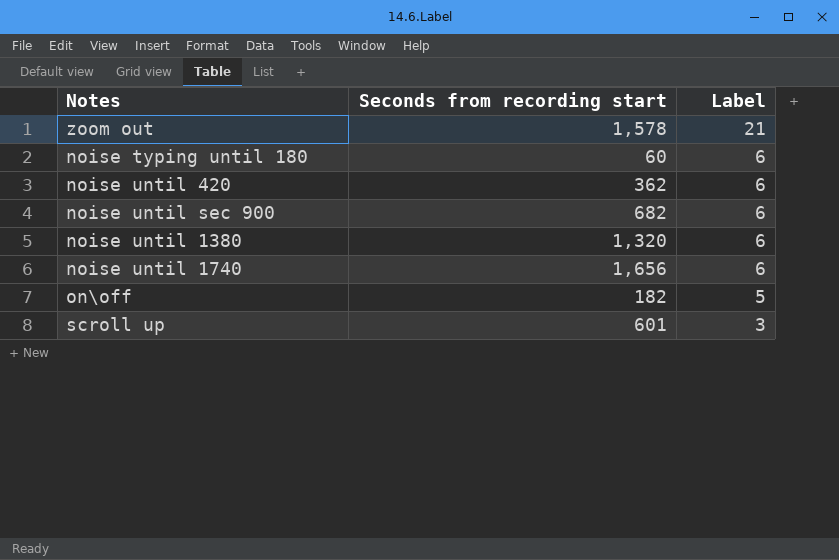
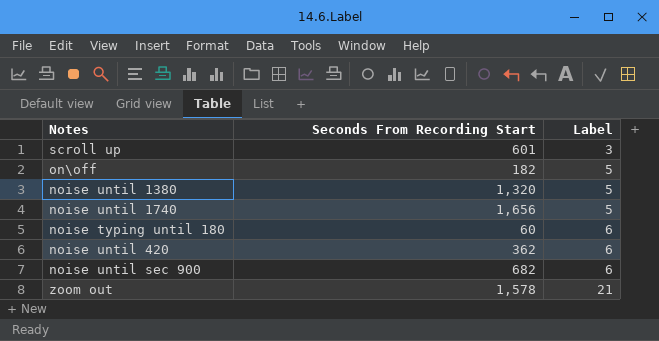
row order: Label descending -> Label ascending
column name: Seconds from recording start -> Seconds From Recording Start
noise until 1380 | Label: 6 -> 5
noise until 1740 | Label: 6 -> 5

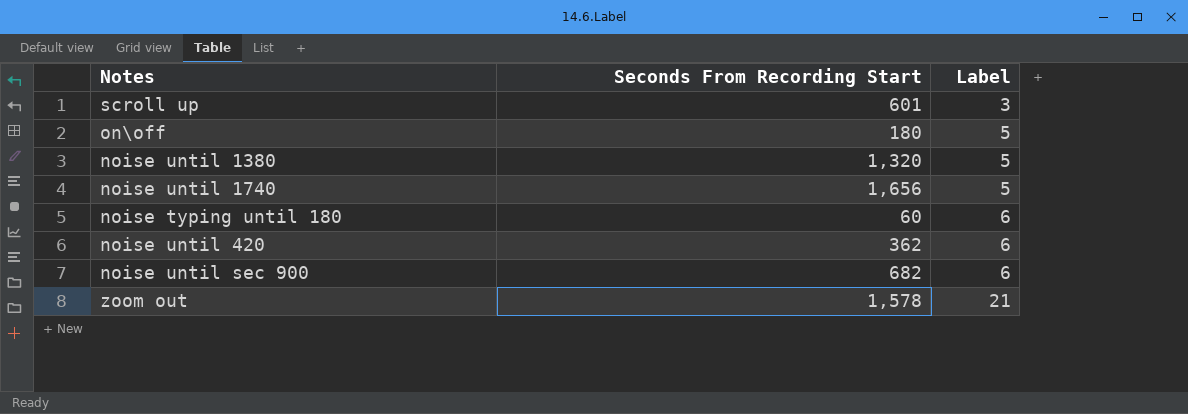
on\off | Seconds From Recording Start: 182 -> 180

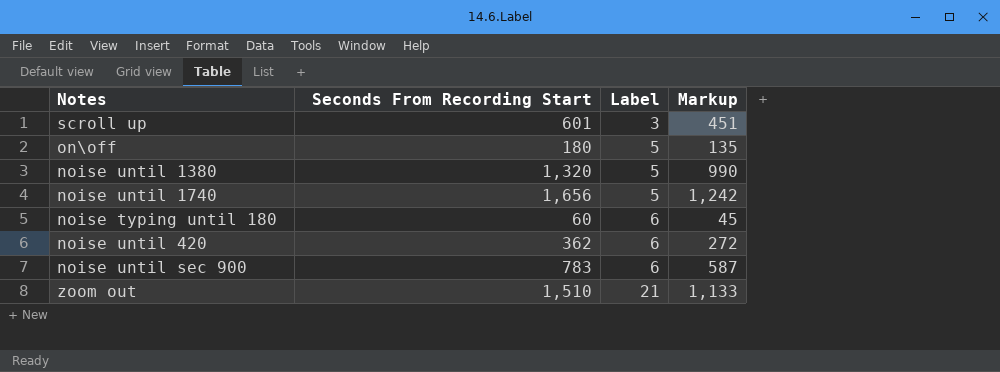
column Markup | formula: none -> [Seconds From Recording Start] * 0.75
noise until sec 900 | Seconds From Recording Start: 682 -> 783
zoom out | Seconds From Recording Start: 1,578 -> 1,510

